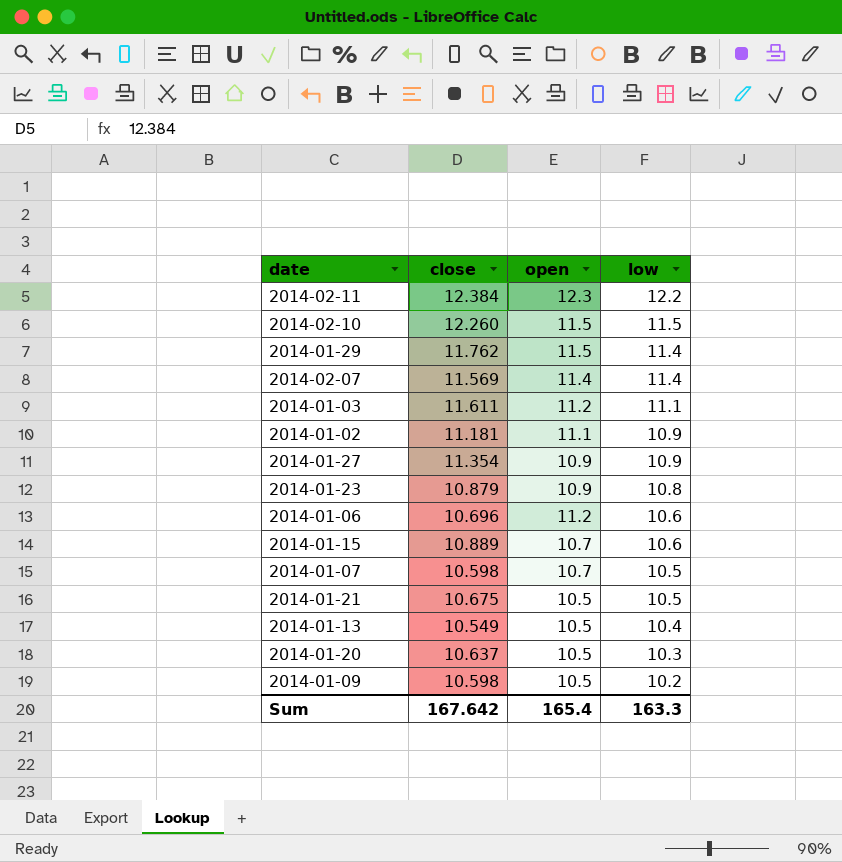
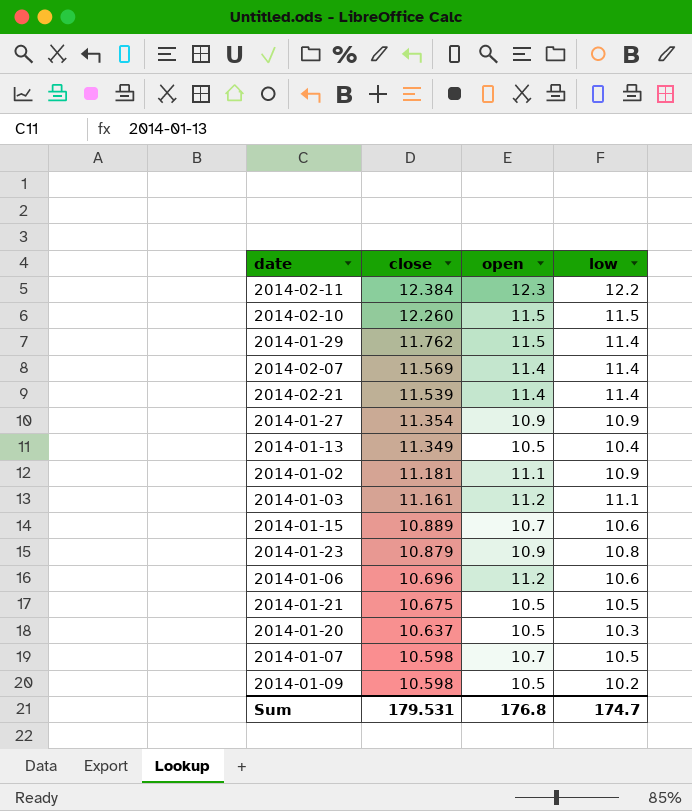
row order: low descending -> close descending
row 2014-02-21: none -> 11.539 | 11.4 | 11.4
2014-01-13 | close: 10.549 -> 11.349
2014-01-03 | close: 11.611 -> 11.161
Sum | close: 167.642 -> 179.531
Sum | open: 165.4 -> 176.8
Sum | low: 163.3 -> 174.7

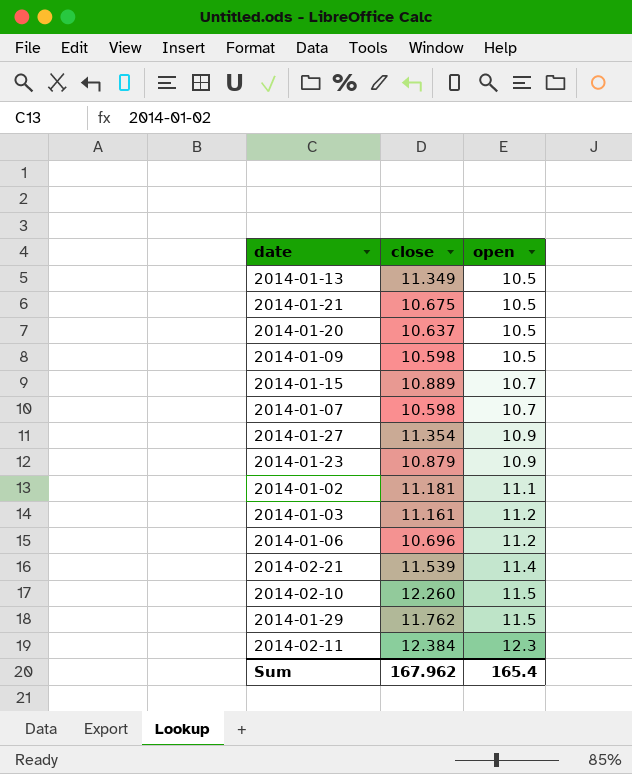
row order: close descending -> open ascending
column low | position: 4 -> none
row 2014-02-07: 11.569 | 11.4 | 11.4 -> none
Sum | close: 179.531 -> 167.962
Sum | open: 176.8 -> 165.4

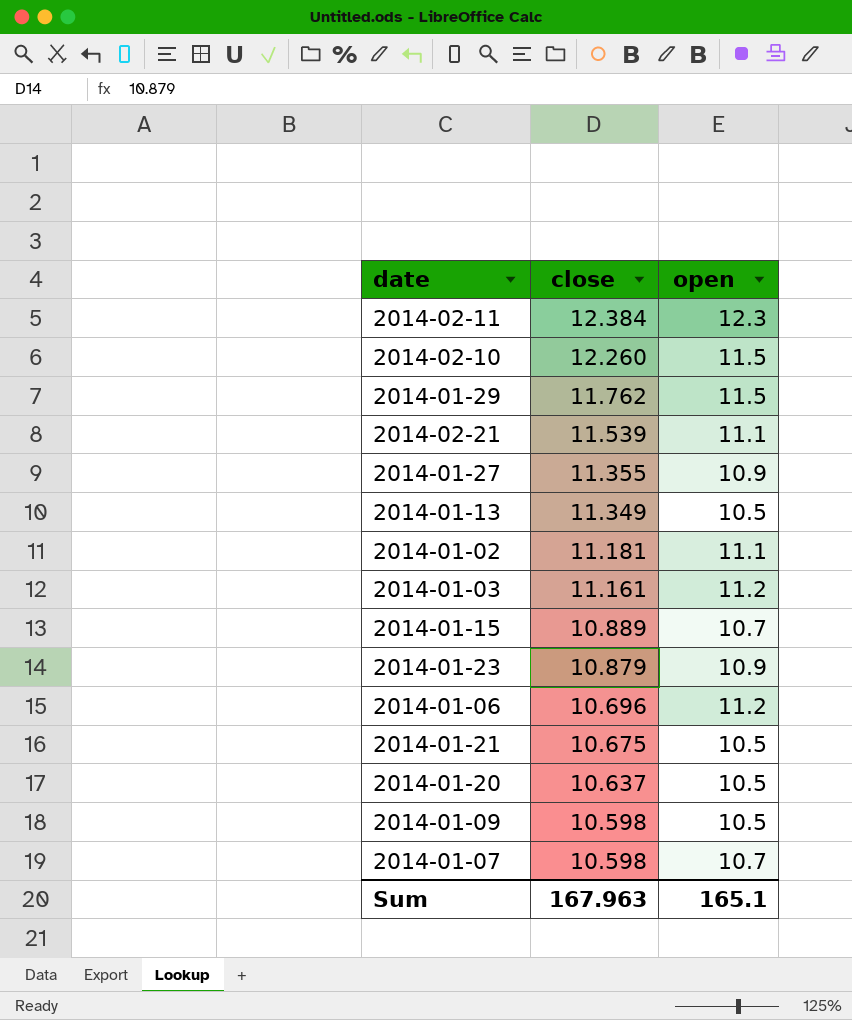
row order: open ascending -> close descending
2014-02-21 | open: 11.4 -> 11.1
2014-01-27 | close: 11.354 -> 11.355
Sum | close: 167.962 -> 167.963
Sum | open: 165.4 -> 165.1

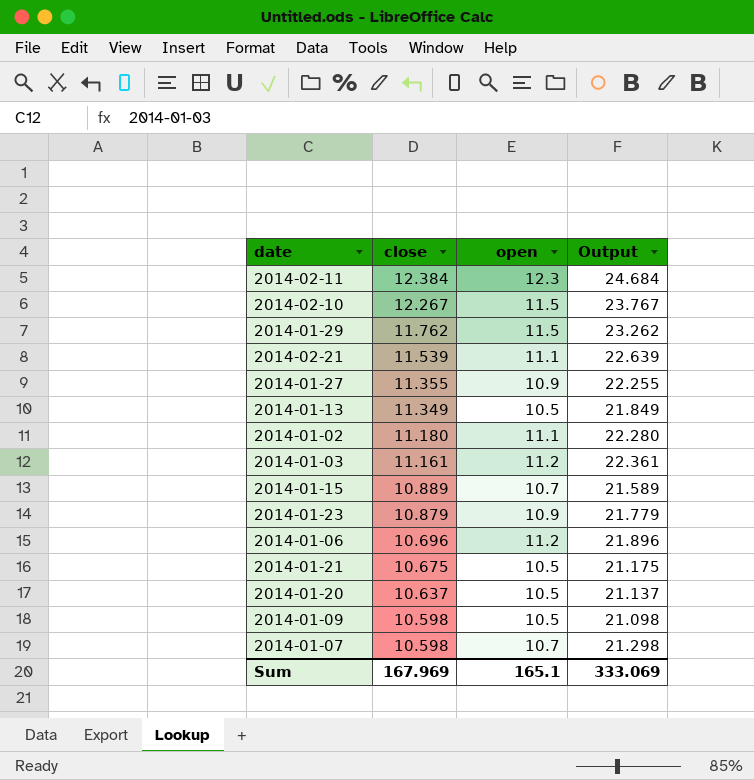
column Output | formula: none -> [close] + [open]
2014-02-10 | close: 12.260 -> 12.267
2014-01-02 | close: 11.181 -> 11.180
Sum | close: 167.963 -> 167.969

